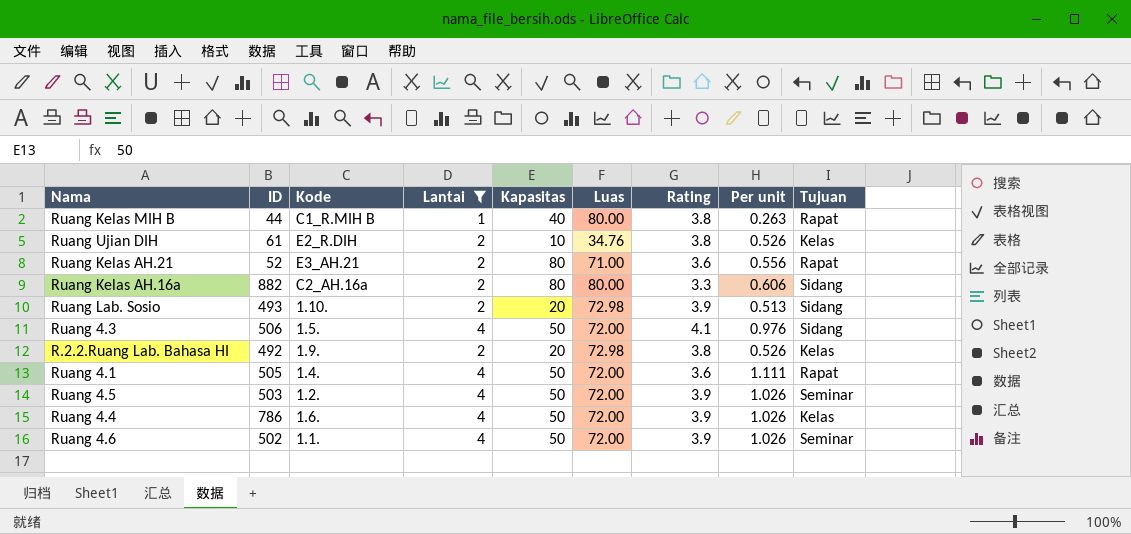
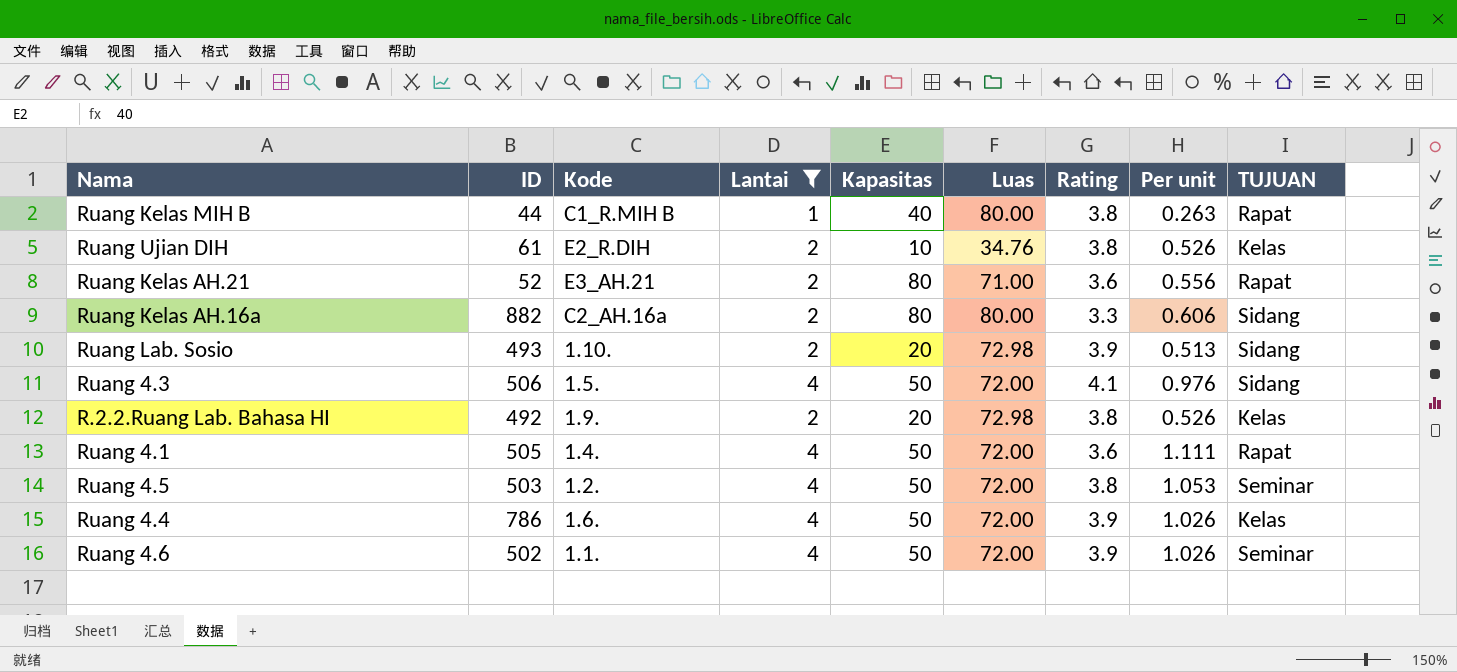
column name: Tujuan -> TUJUAN
Ruang 4.5 | Rating: 3.9 -> 3.8
Ruang 4.5 | Per unit: 1.026 -> 1.053

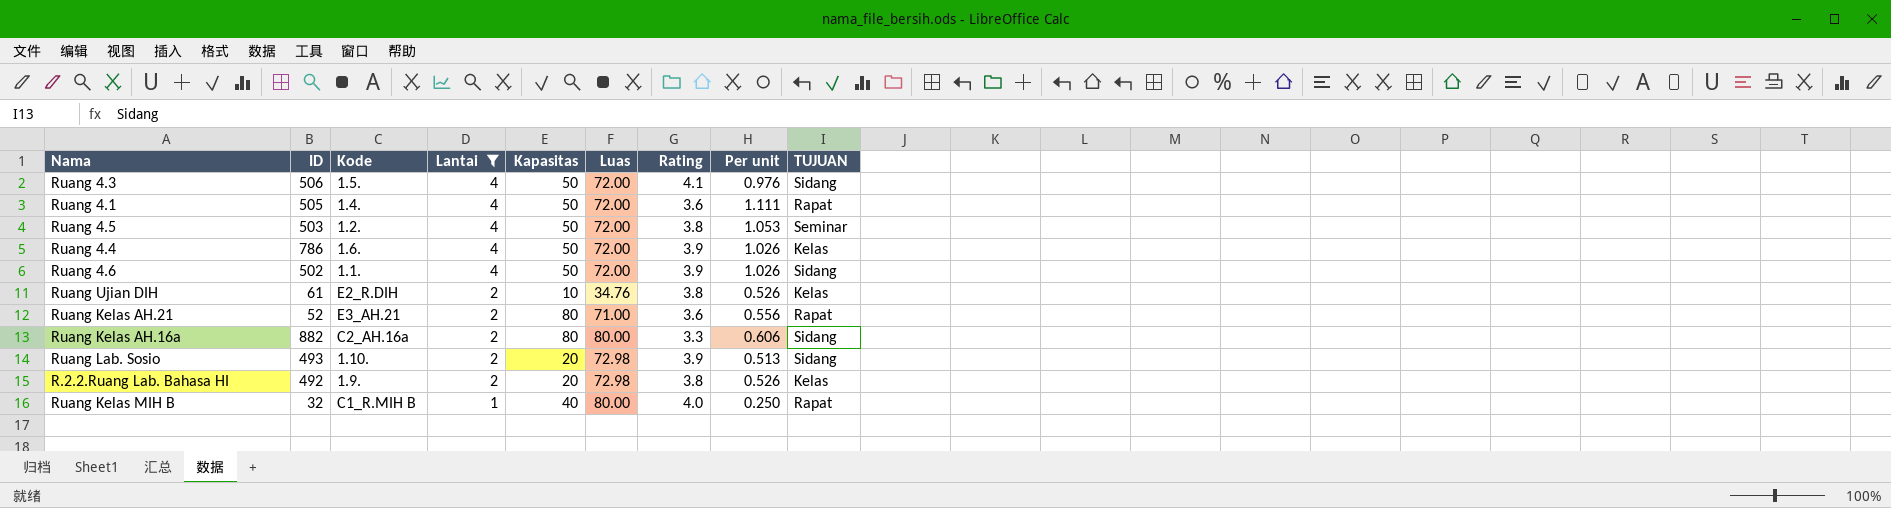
row order: none -> Lantai descending
Ruang 4.6 | TUJUAN: Seminar -> Sidang
Ruang Kelas MIH B | ID: 44 -> 32
Ruang Kelas MIH B | Rating: 3.8 -> 4.0
Ruang Kelas MIH B | Per unit: 0.263 -> 0.250

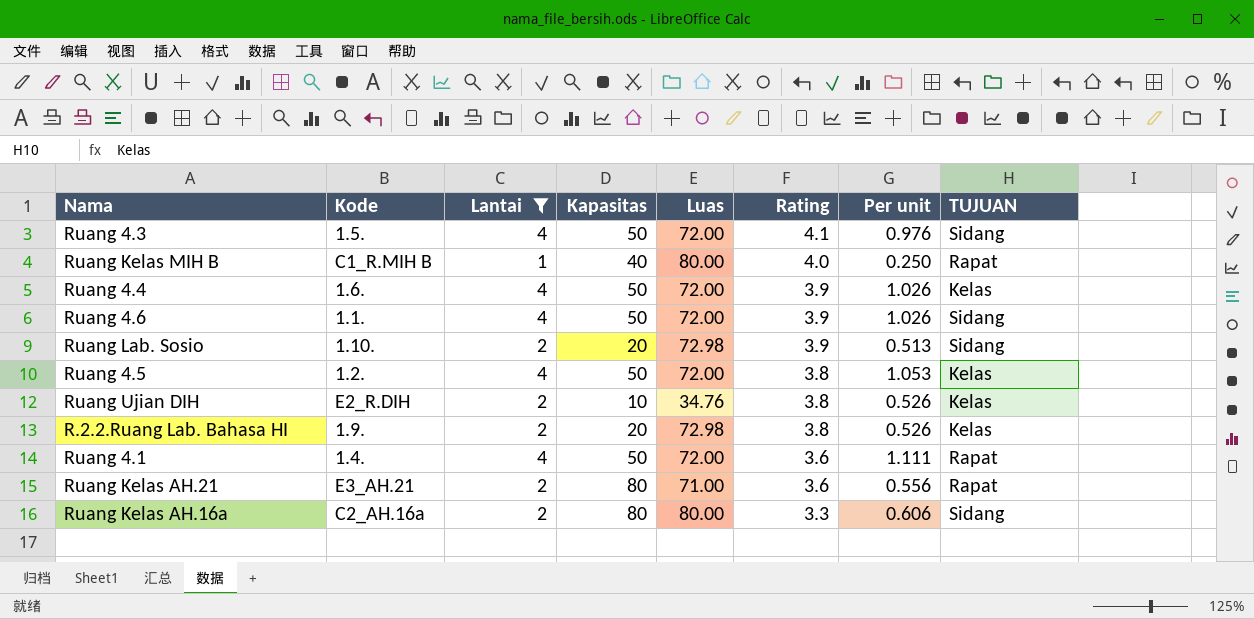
row order: Lantai descending -> Rating descending
column ID | position: 2 -> none
Ruang 4.5 | TUJUAN: Seminar -> Kelas

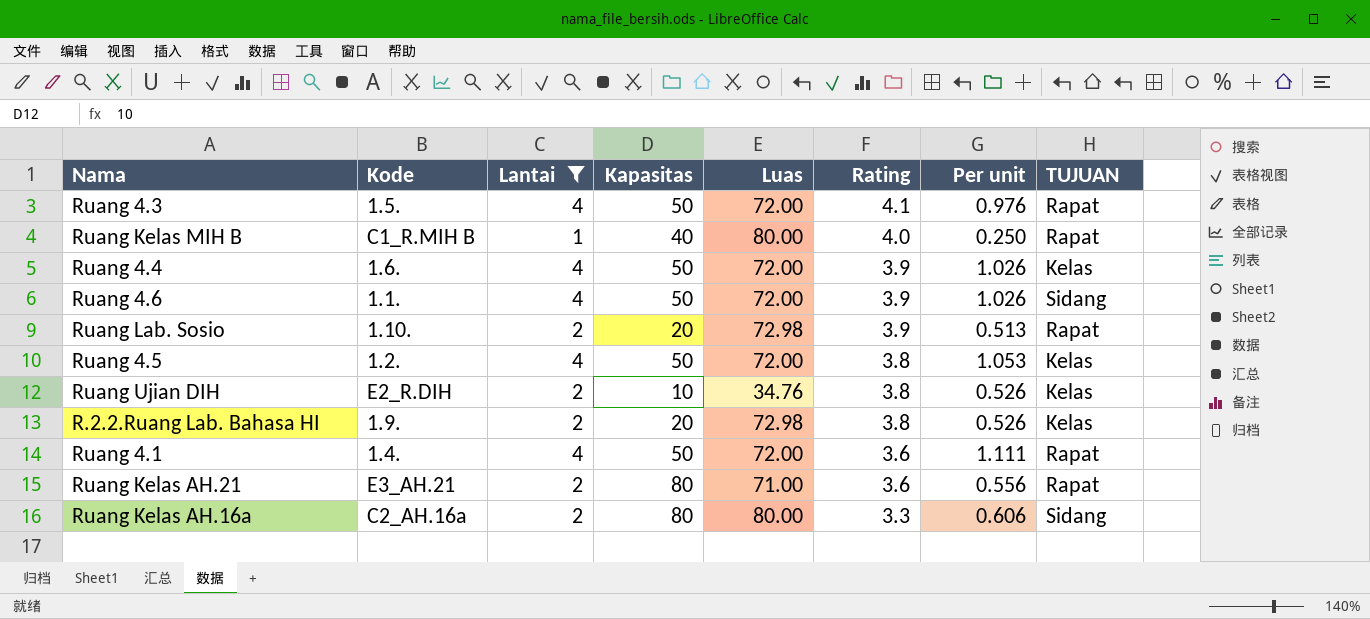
Ruang 4.3 | TUJUAN: Sidang -> Rapat
Ruang Lab. Sosio | TUJUAN: Sidang -> Rapat

